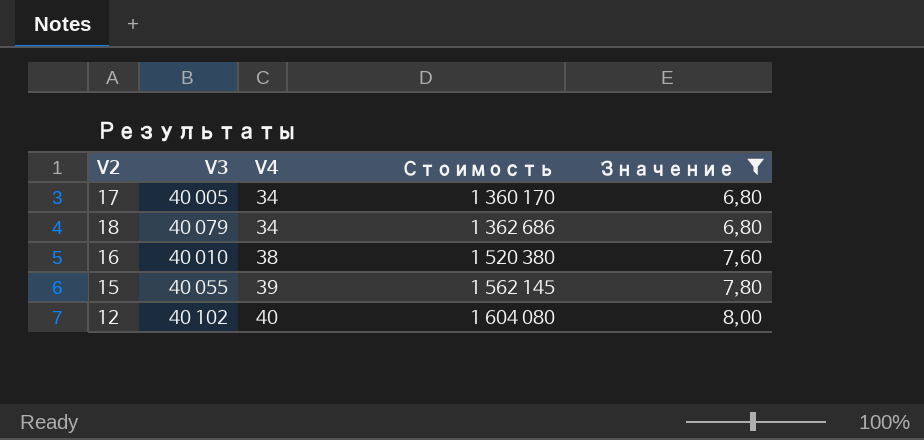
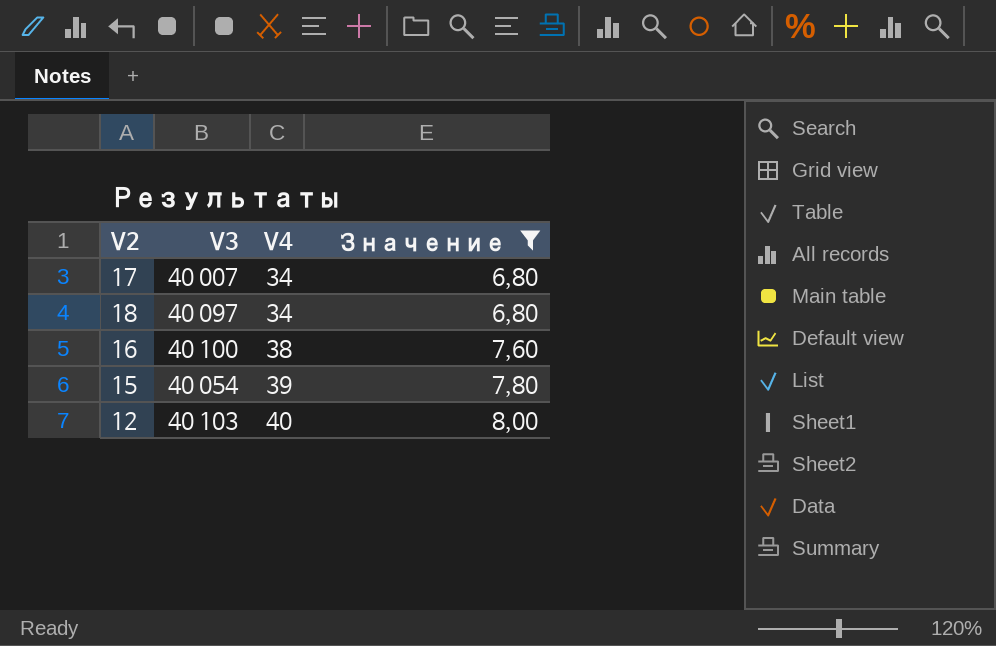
column Стоимость | formula: [V3] * [V4] -> none
17 | V3: 40 005 -> 40 007
18 | V3: 40 079 -> 40 097
16 | V3: 40 010 -> 40 100
15 | V3: 40 055 -> 40 054
12 | V3: 40 102 -> 40 103

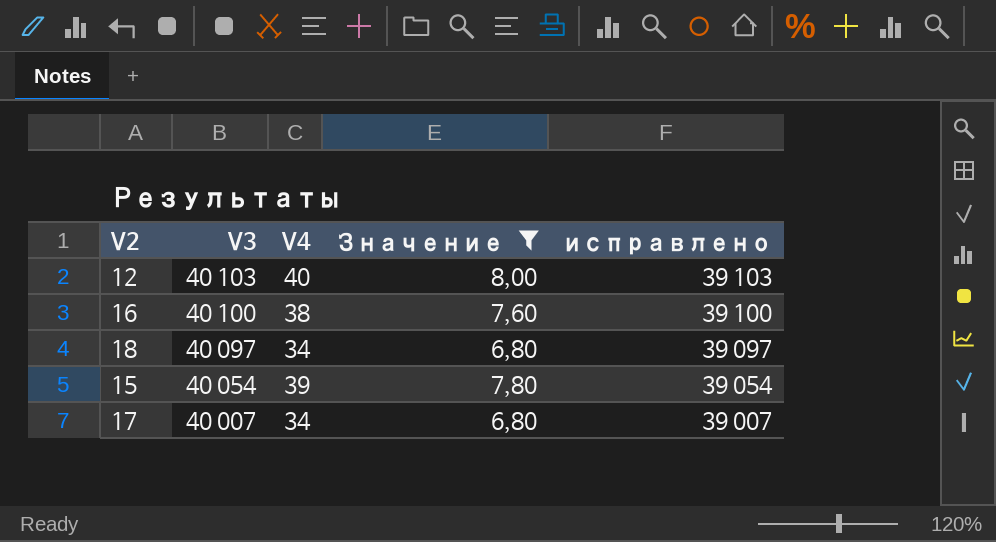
row order: V4 ascending -> V3 descending
column исправлено | formula: none -> [V3] - 1000

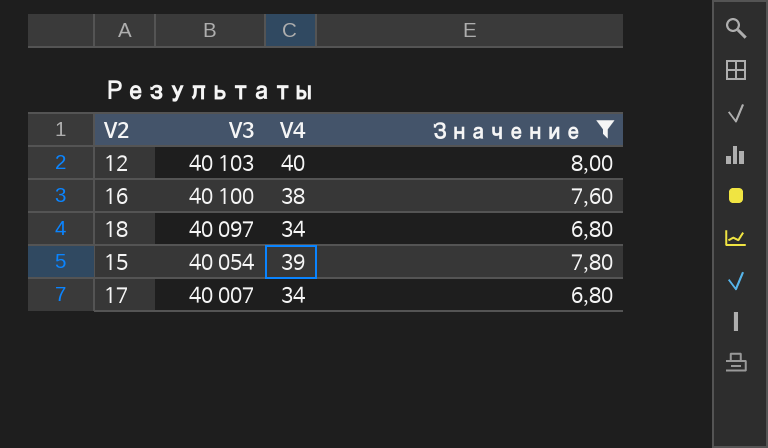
column исправлено | formula: [V3] - 1000 -> none

